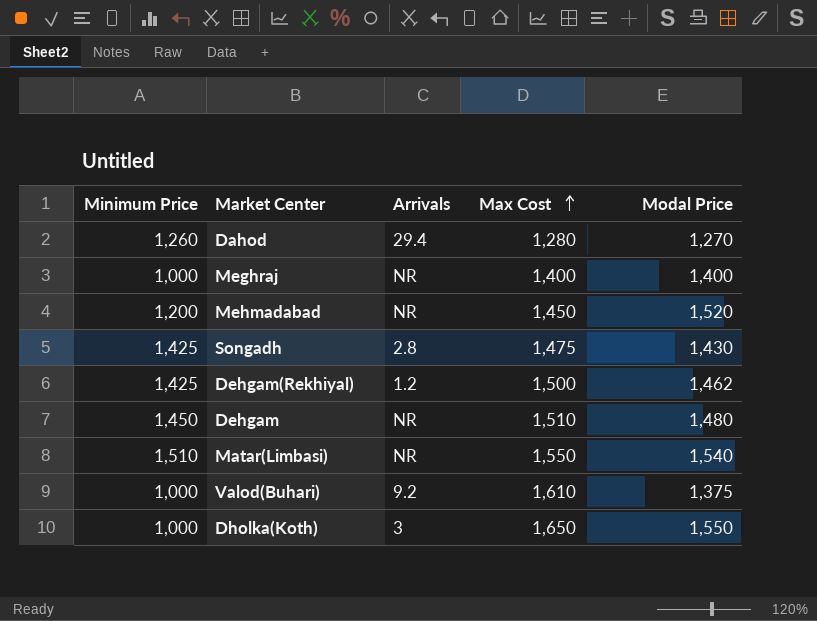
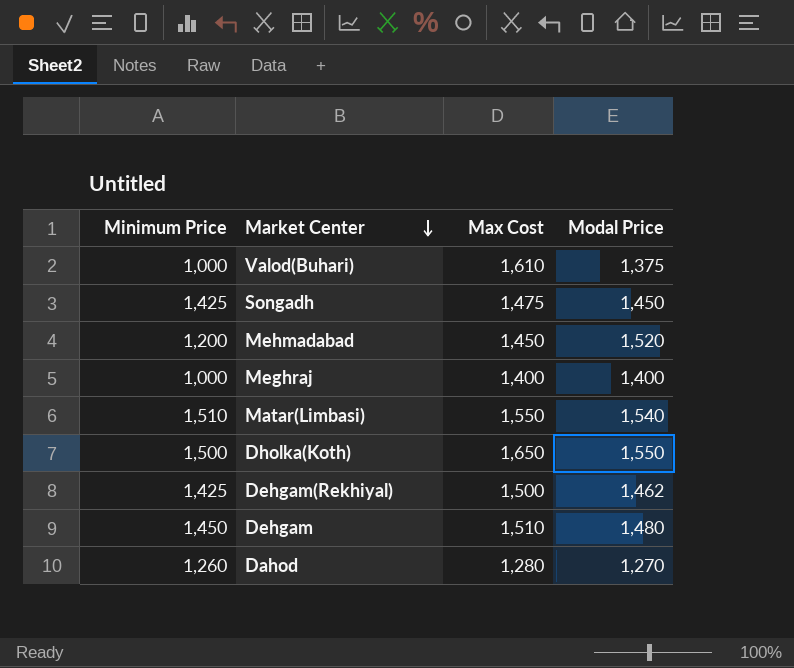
row order: Max Cost ascending -> Market Center descending
column Arrivals | position: 3 -> none
Songadh | Modal Price: 1,430 -> 1,450
Dholka(Koth) | Minimum Price: 1,000 -> 1,500

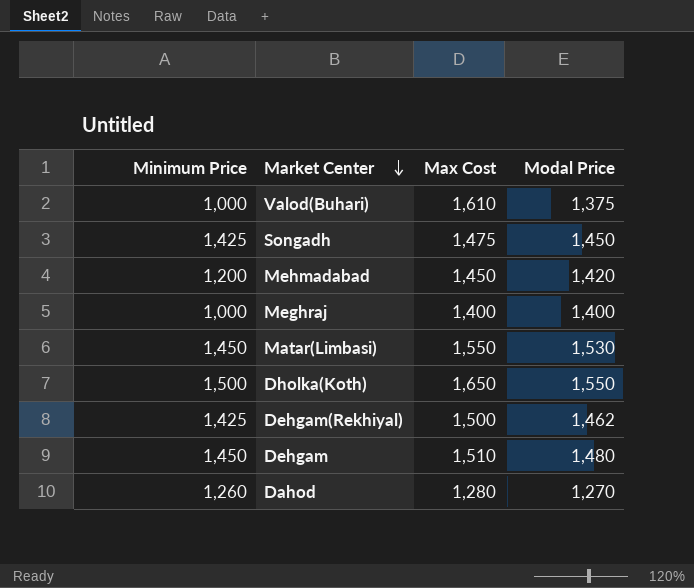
Mehmadabad | Modal Price: 1,520 -> 1,420
Matar(Limbasi) | Minimum Price: 1,510 -> 1,450
Matar(Limbasi) | Modal Price: 1,540 -> 1,530

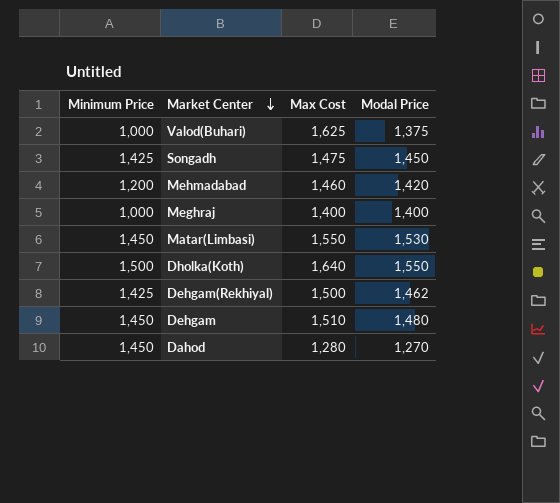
Valod(Buhari) | Max Cost: 1,610 -> 1,625
Mehmadabad | Max Cost: 1,450 -> 1,460
Dholka(Koth) | Max Cost: 1,650 -> 1,640
Dahod | Minimum Price: 1,260 -> 1,450

